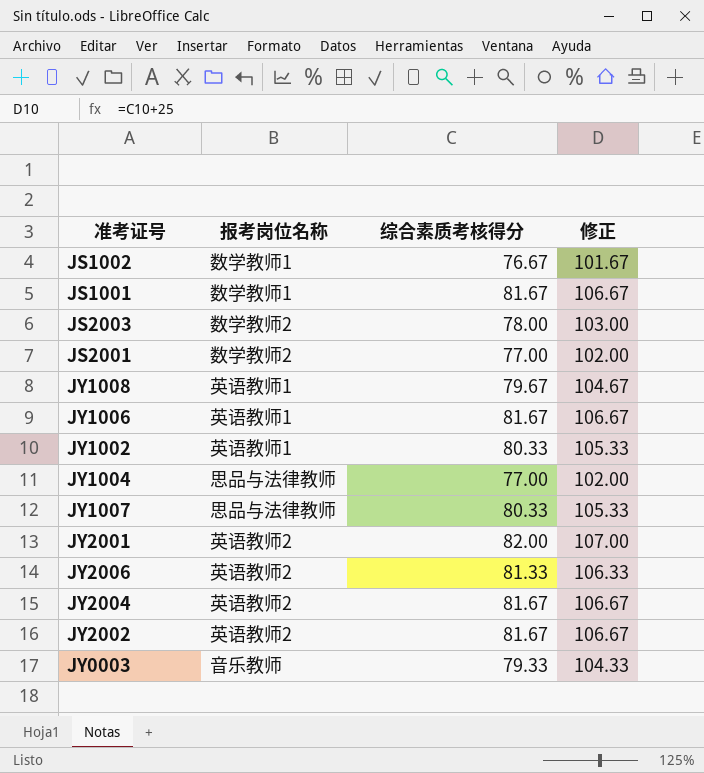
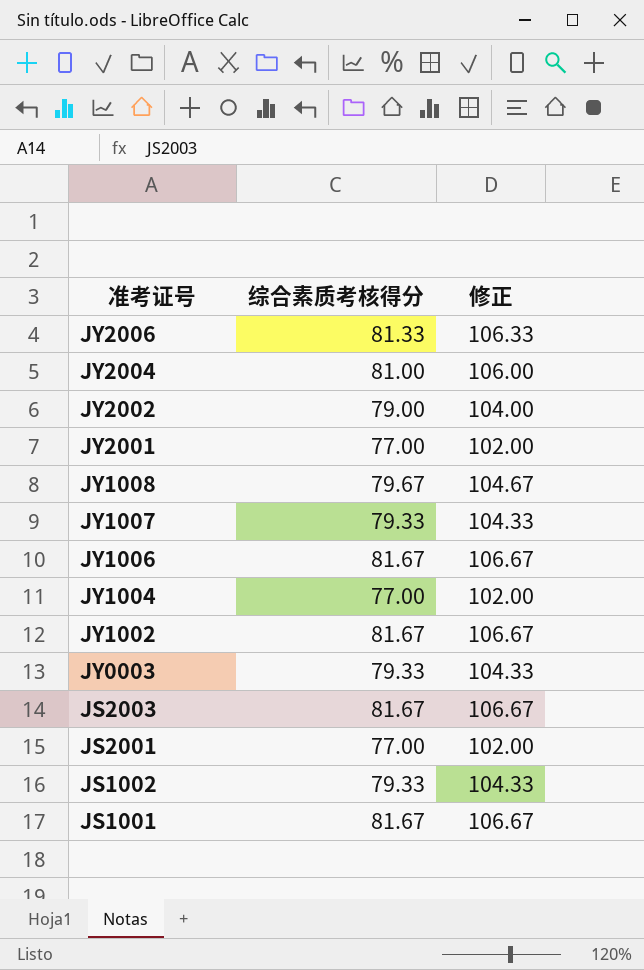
row order: none -> 准考证号 descending
column 报考岗位名称 | position: 2 -> none
JY2004 | 综合素质考核得分: 81.67 -> 81.00
JY2004 | 修正: 106.67 -> 106.00
JY2002 | 综合素质考核得分: 81.67 -> 79.00
JY2002 | 修正: 106.67 -> 104.00
JY2001 | 综合素质考核得分: 82.00 -> 77.00
JY2001 | 修正: 107.00 -> 102.00
JY1007 | 综合素质考核得分: 80.33 -> 79.33
JY1007 | 修正: 105.33 -> 104.33
JY1002 | 综合素质考核得分: 80.33 -> 81.67
JY1002 | 修正: 105.33 -> 106.67
JS2003 | 综合素质考核得分: 78.00 -> 81.67
JS2003 | 修正: 103.00 -> 106.67
JS1002 | 综合素质考核得分: 76.67 -> 79.33
JS1002 | 修正: 101.67 -> 104.33

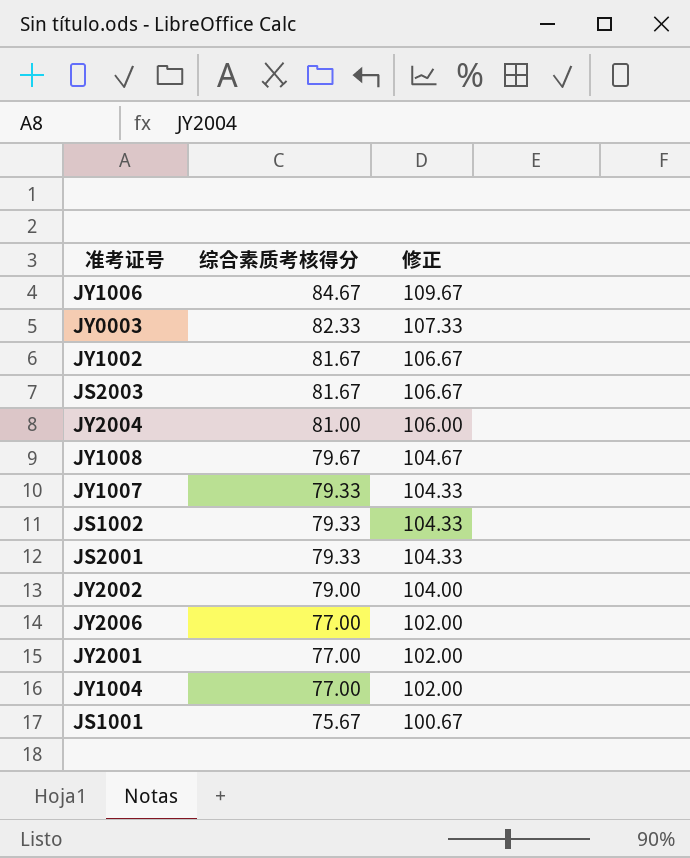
row order: 准考证号 descending -> 综合素质考核得分 descending
JY1006 | 综合素质考核得分: 81.67 -> 84.67
JY1006 | 修正: 106.67 -> 109.67
JY0003 | 综合素质考核得分: 79.33 -> 82.33
JY0003 | 修正: 104.33 -> 107.33
JS2001 | 综合素质考核得分: 77.00 -> 79.33
JS2001 | 修正: 102.00 -> 104.33
JY2006 | 综合素质考核得分: 81.33 -> 77.00
JY2006 | 修正: 106.33 -> 102.00
JS1001 | 综合素质考核得分: 81.67 -> 75.67
JS1001 | 修正: 106.67 -> 100.67

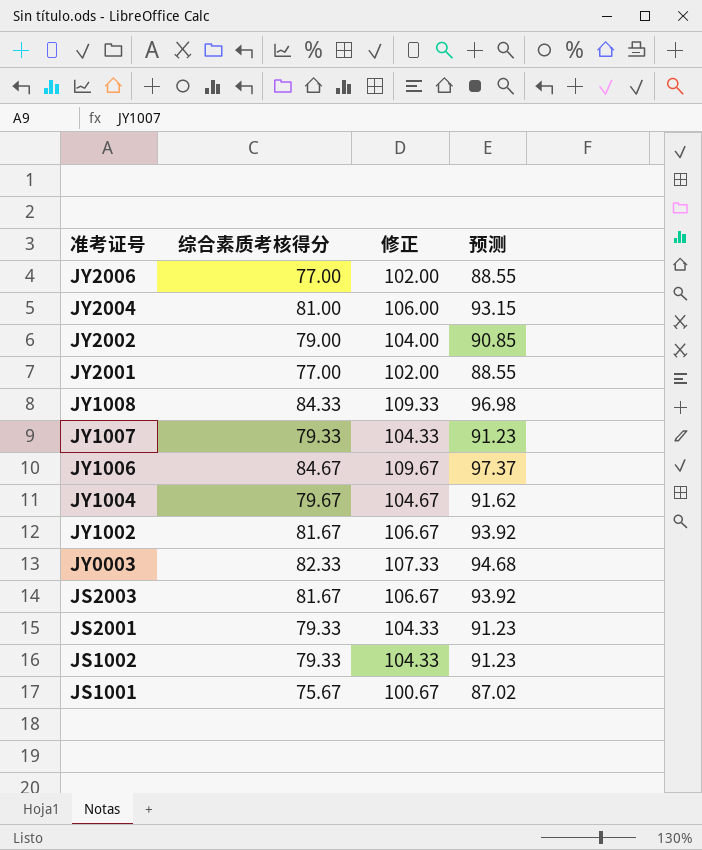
row order: 综合素质考核得分 descending -> 准考证号 descending
column 预测 | formula: none -> [综合素质考核得分] * 1.15
JY1008 | 综合素质考核得分: 79.67 -> 84.33
JY1008 | 修正: 104.67 -> 109.33
JY1004 | 综合素质考核得分: 77.00 -> 79.67
JY1004 | 修正: 102.00 -> 104.67

